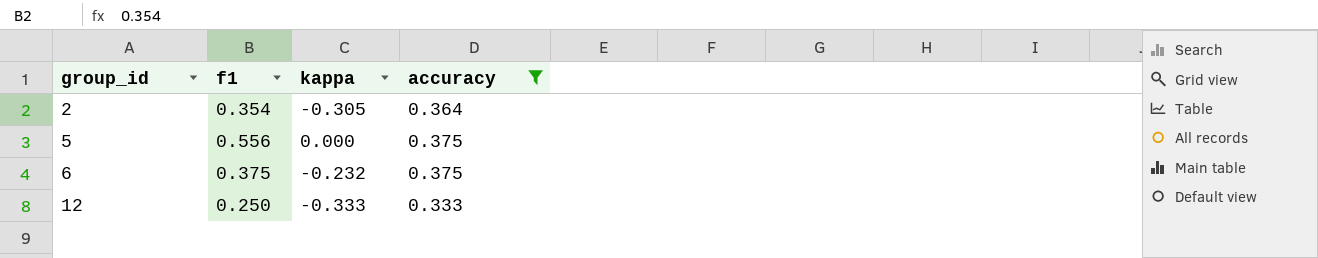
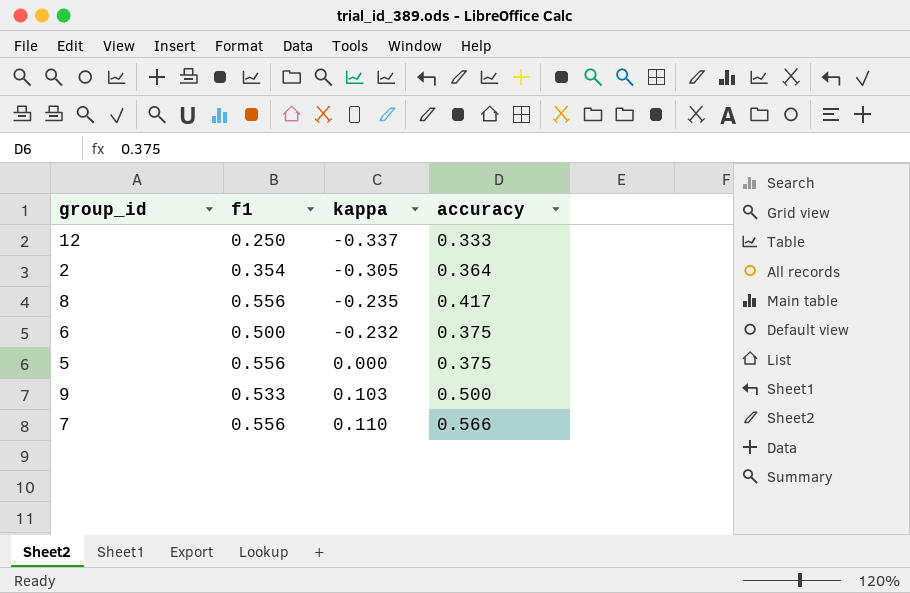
filter: accuracy <= 0.375 -> none
row order: group_id ascending -> kappa ascending
12 | kappa: -0.333 -> -0.337
6 | f1: 0.375 -> 0.500

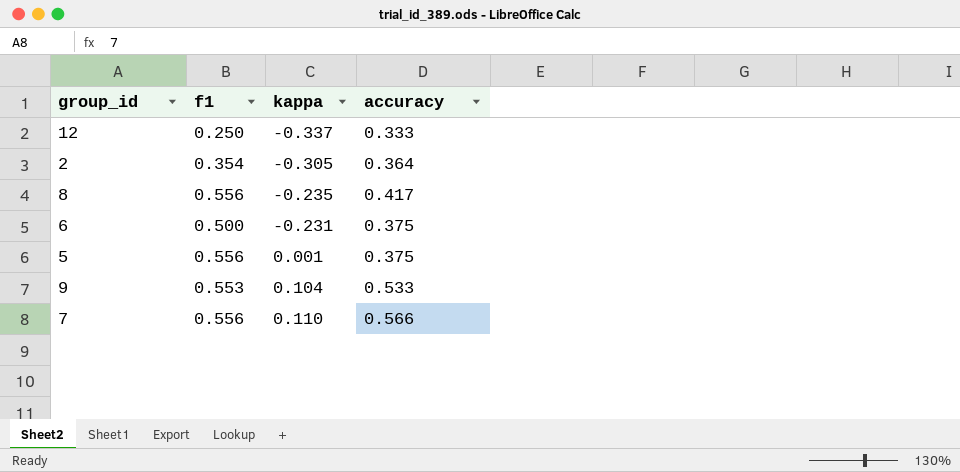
6 | kappa: -0.232 -> -0.231
5 | kappa: 0.000 -> 0.001
9 | f1: 0.533 -> 0.553
9 | kappa: 0.103 -> 0.104
9 | accuracy: 0.500 -> 0.533

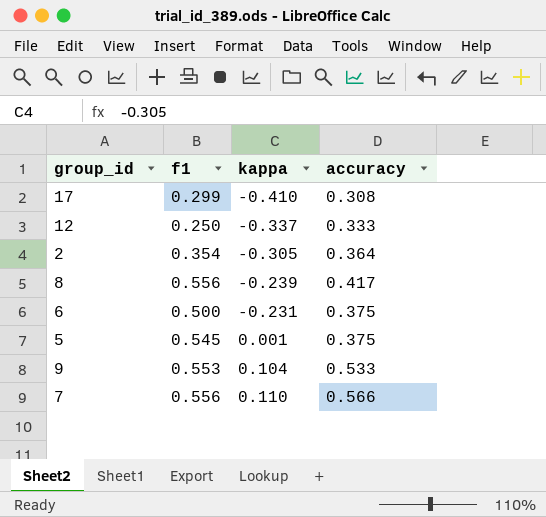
row 17: none -> 0.299 | -0.410 | 0.308
8 | kappa: -0.235 -> -0.239
5 | f1: 0.556 -> 0.545

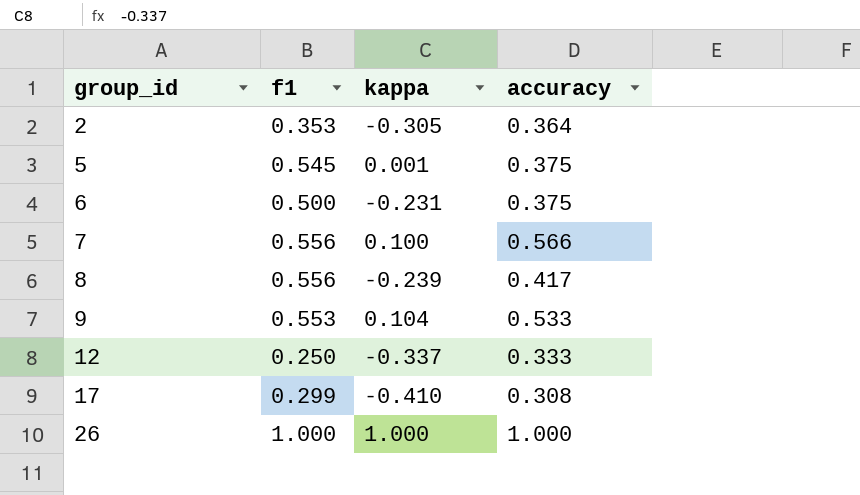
row order: kappa ascending -> group_id ascending
2 | f1: 0.354 -> 0.353
7 | kappa: 0.110 -> 0.100
row 26: none -> 1.000 | 1.000 | 1.000

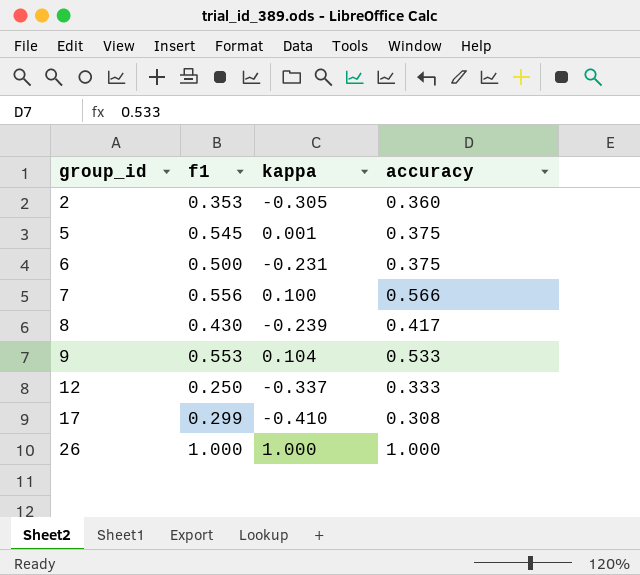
2 | accuracy: 0.364 -> 0.360
8 | f1: 0.556 -> 0.430

